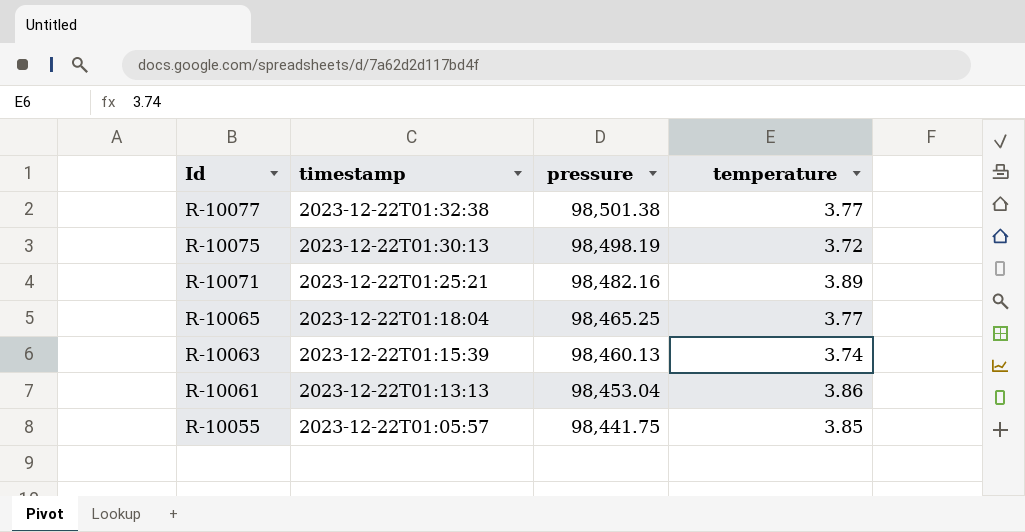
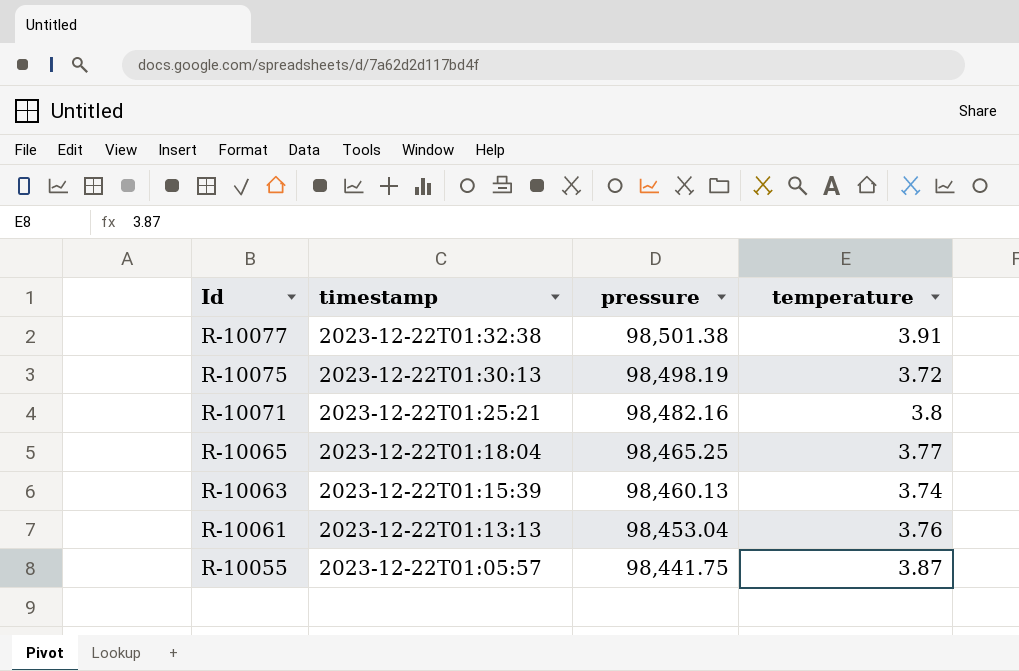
R-10077 | temperature: 3.77 -> 3.91
R-10071 | temperature: 3.89 -> 3.8
R-10061 | temperature: 3.86 -> 3.76
R-10055 | temperature: 3.85 -> 3.87

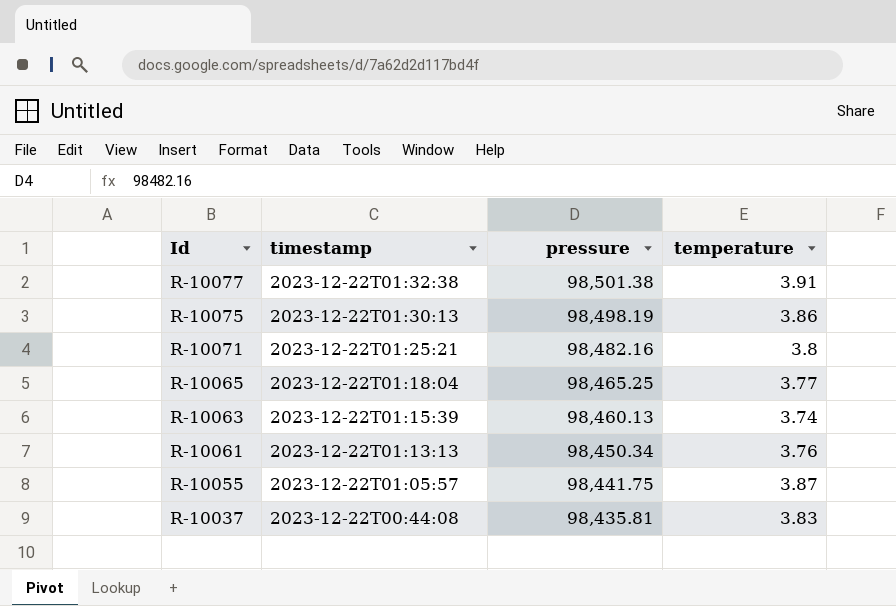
R-10075 | temperature: 3.72 -> 3.86
R-10061 | pressure: 98,453.04 -> 98,450.34
row R-10037: none -> 2023-12-22T00:44:08 | 98,435.81 | 3.83

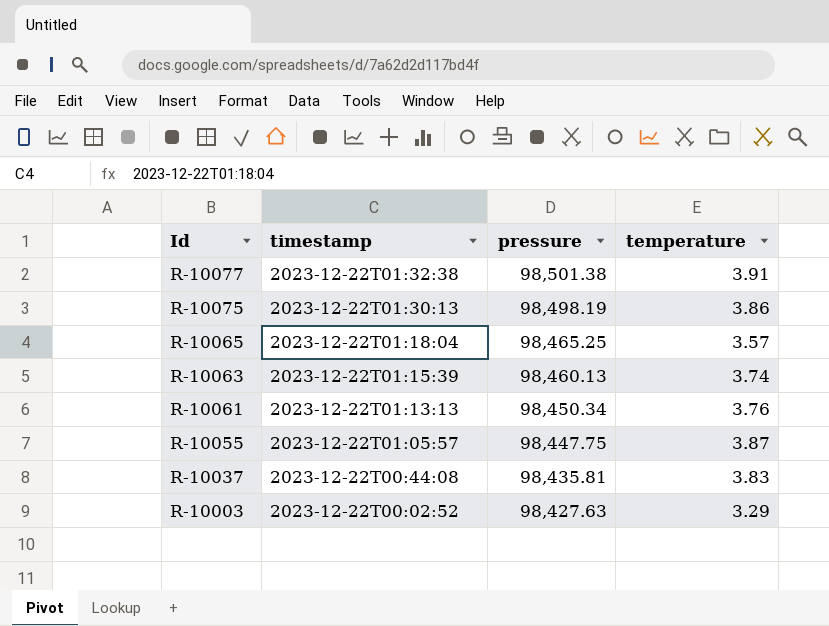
row R-10071: 2023-12-22T01:25:21 | 98,482.16 | 3.8 -> none
R-10065 | temperature: 3.77 -> 3.57
R-10055 | pressure: 98,441.75 -> 98,447.75
row R-10003: none -> 2023-12-22T00:02:52 | 98,427.63 | 3.29

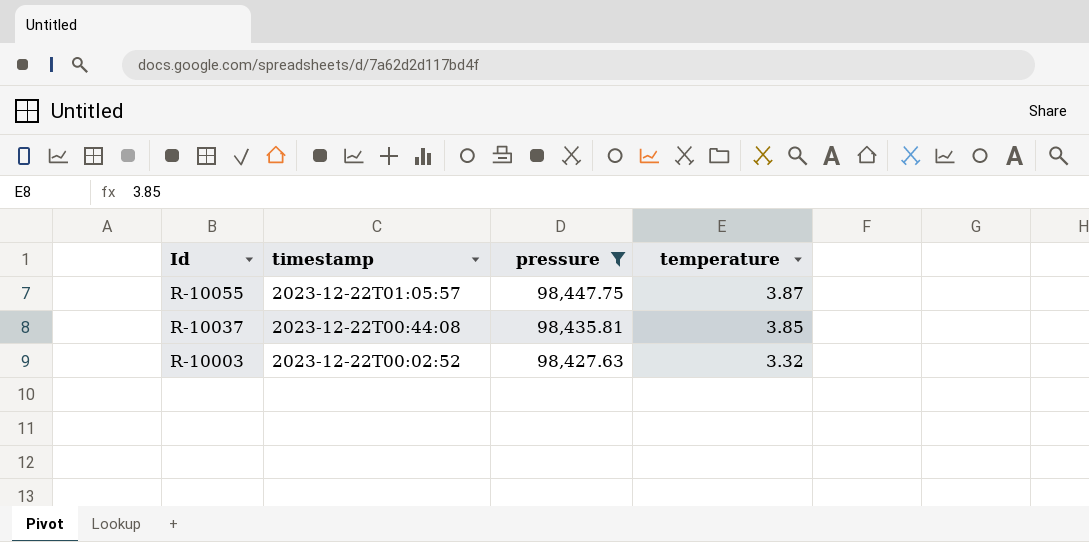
filter: none -> pressure <= 98,447.75
R-10037 | temperature: 3.83 -> 3.85
R-10003 | temperature: 3.29 -> 3.32

